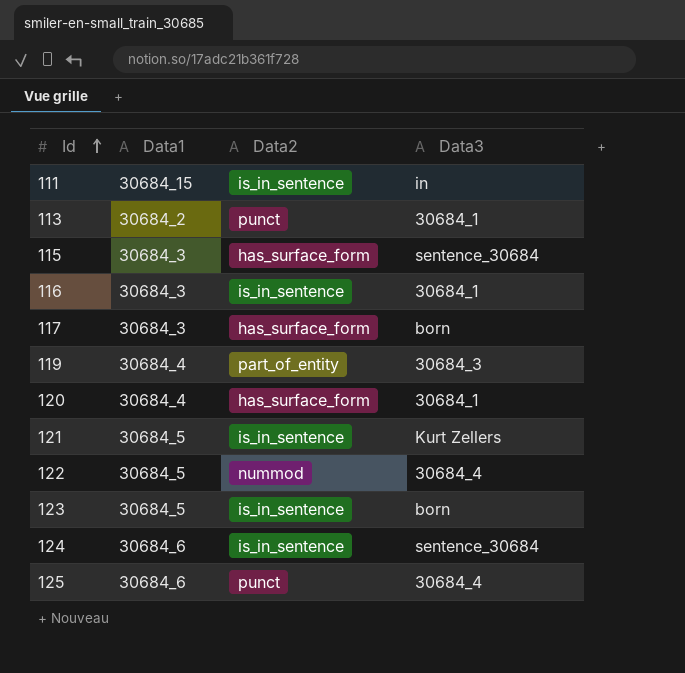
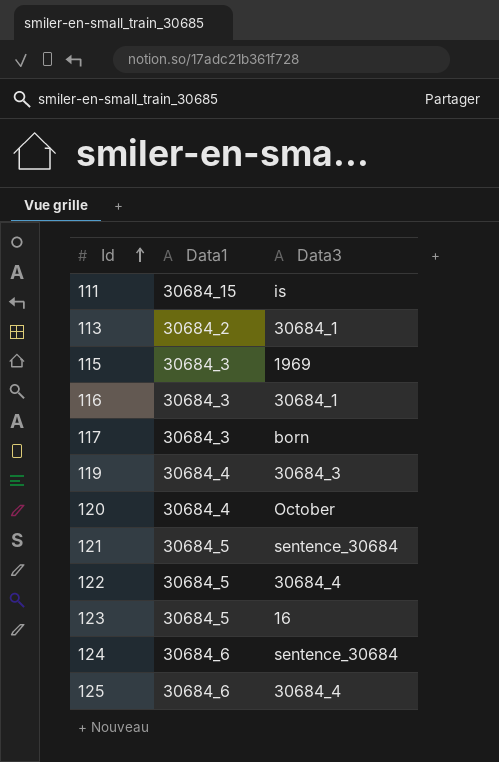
column Data2 | position: 3 -> none
111 | Data3: in -> is
115 | Data3: sentence_30684 -> 1969
120 | Data3: 30684_1 -> October
121 | Data3: Kurt Zellers -> sentence_30684
123 | Data3: born -> 16

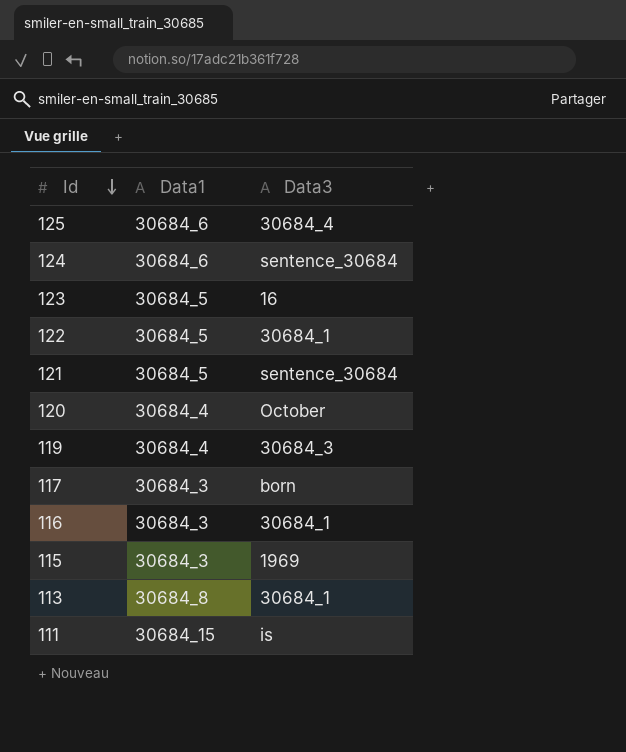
row order: Id ascending -> Id descending
122 | Data3: 30684_4 -> 30684_1
113 | Data1: 30684_2 -> 30684_8

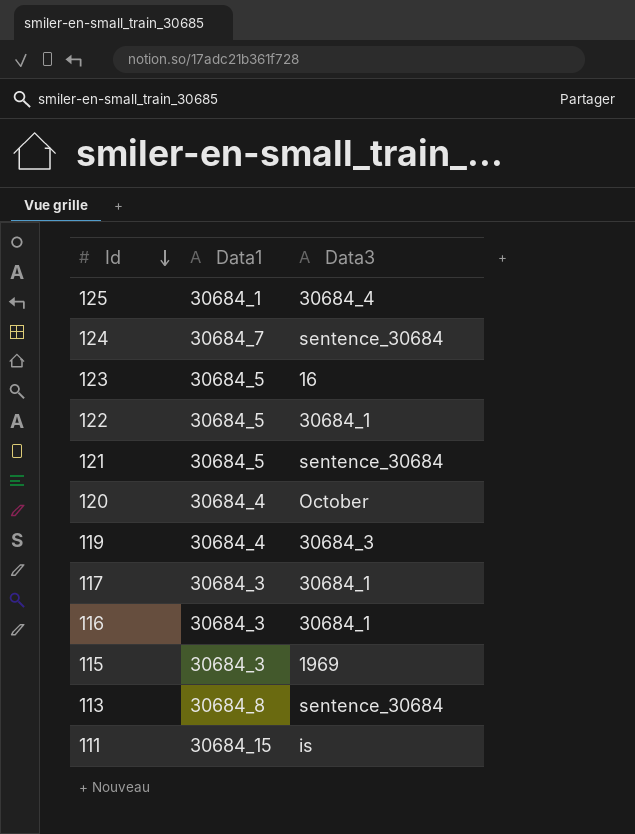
125 | Data1: 30684_6 -> 30684_1
124 | Data1: 30684_6 -> 30684_7
117 | Data3: born -> 30684_1
113 | Data3: 30684_1 -> sentence_30684

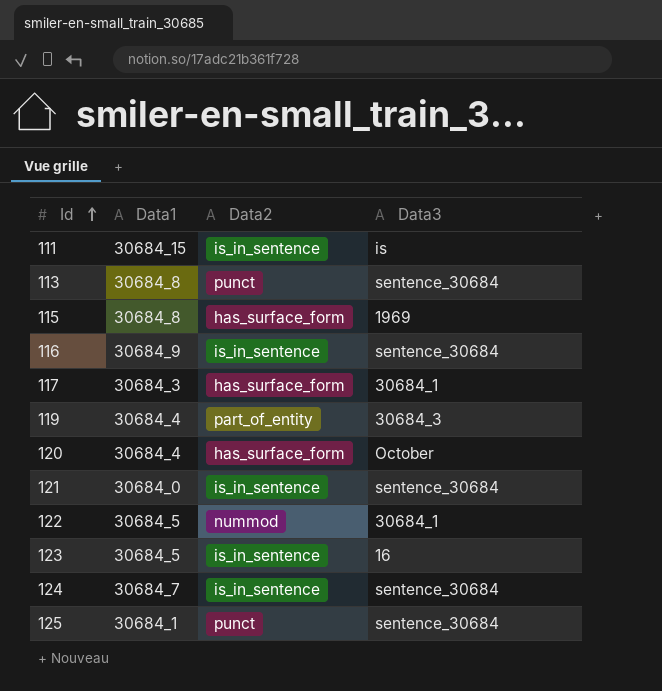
row order: Id descending -> Id ascending
column Data2 | position: none -> 3
115 | Data1: 30684_3 -> 30684_8
116 | Data1: 30684_3 -> 30684_9
116 | Data3: 30684_1 -> sentence_30684
121 | Data1: 30684_5 -> 30684_0
125 | Data3: 30684_4 -> sentence_30684

